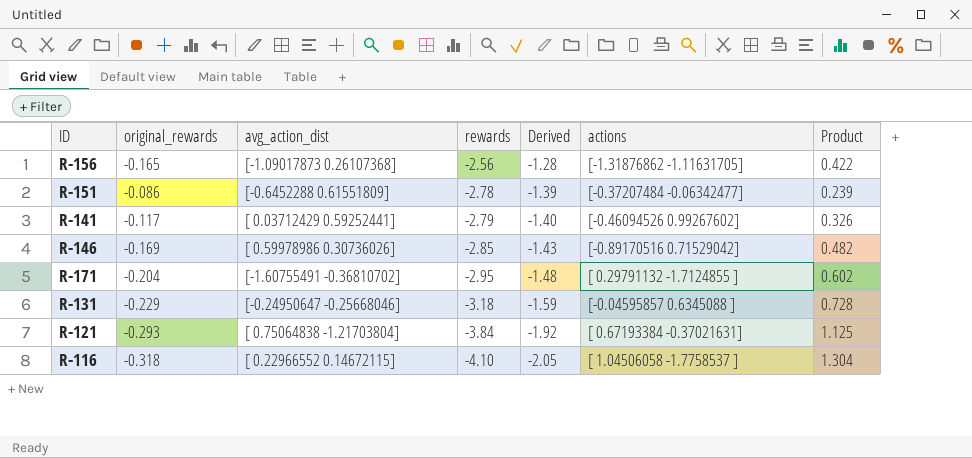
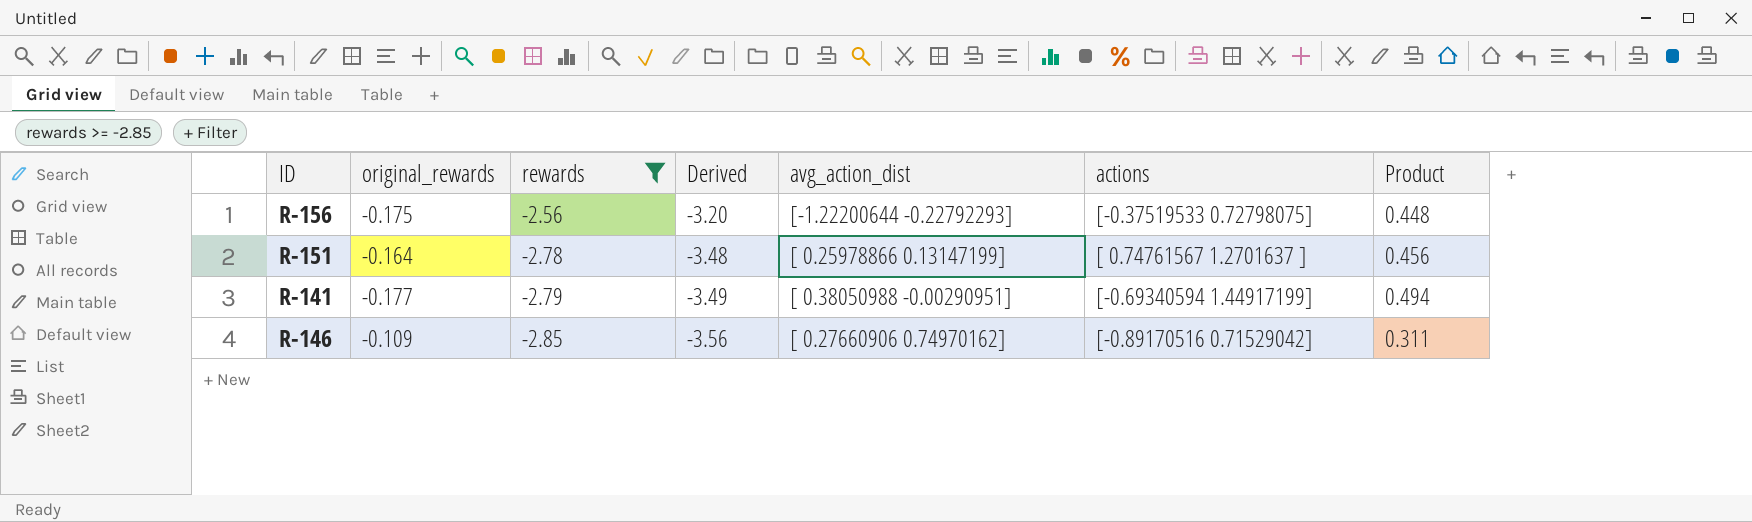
filter: none -> rewards >= -2.85
column Derived | formula: [rewards] * 0.5 -> [rewards] * 1.25
column avg_action_dist | position: 3 -> 5
R-156 | original_rewards: -0.165 -> -0.175
R-156 | avg_action_dist: [-1.09017873 0.26107368] -> [-1.22200644 -0.22792293]
R-156 | actions: [-1.31876862 -1.11631705] -> [-0.37519533 0.72798075]
R-156 | Product: 0.422 -> 0.448
R-151 | original_rewards: -0.086 -> -0.164
R-151 | avg_action_dist: [-0.6452288 0.61551809] -> [ 0.25978866 0.13147199]
R-151 | actions: [-0.37207484 -0.06342477] -> [ 0.74761567 1.2701637 ]
R-151 | Product: 0.239 -> 0.456
R-141 | original_rewards: -0.117 -> -0.177
R-141 | avg_action_dist: [ 0.03712429 0.59252441] -> [ 0.38050988 -0.00290951]
R-141 | actions: [-0.46094526 0.99267602] -> [-0.69340594 1.44917199]
R-141 | Product: 0.326 -> 0.494
R-146 | original_rewards: -0.169 -> -0.109
R-146 | avg_action_dist: [ 0.59978986 0.30736026] -> [ 0.27660906 0.74970162]
R-146 | Product: 0.482 -> 0.311

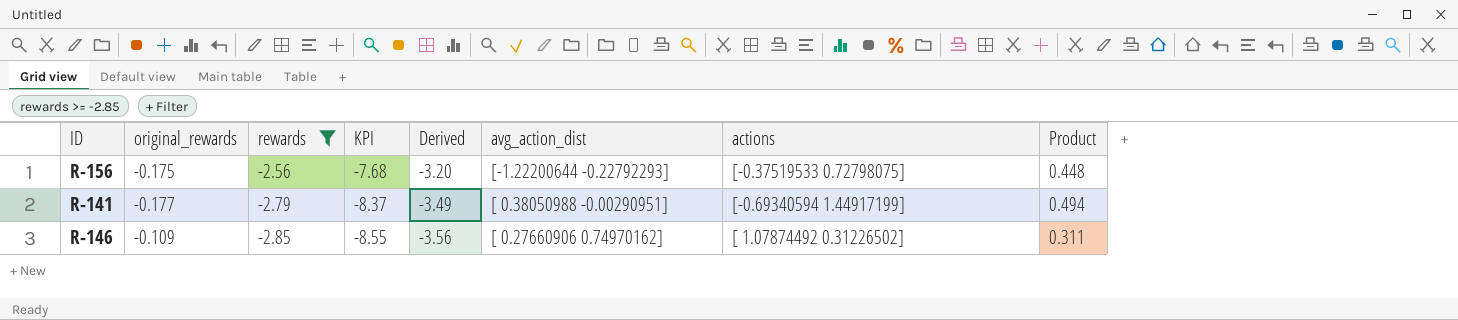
column KPI | formula: none -> [rewards] * 3
row R-151: -0.164 | -2.78 | -3.48 | [ 0.25978866 0.13147199] | [ 0.74761567 1.2701637 ] | 0.456 -> none
R-146 | actions: [-0.89170516 0.71529042] -> [ 1.07874492 0.31226502]

